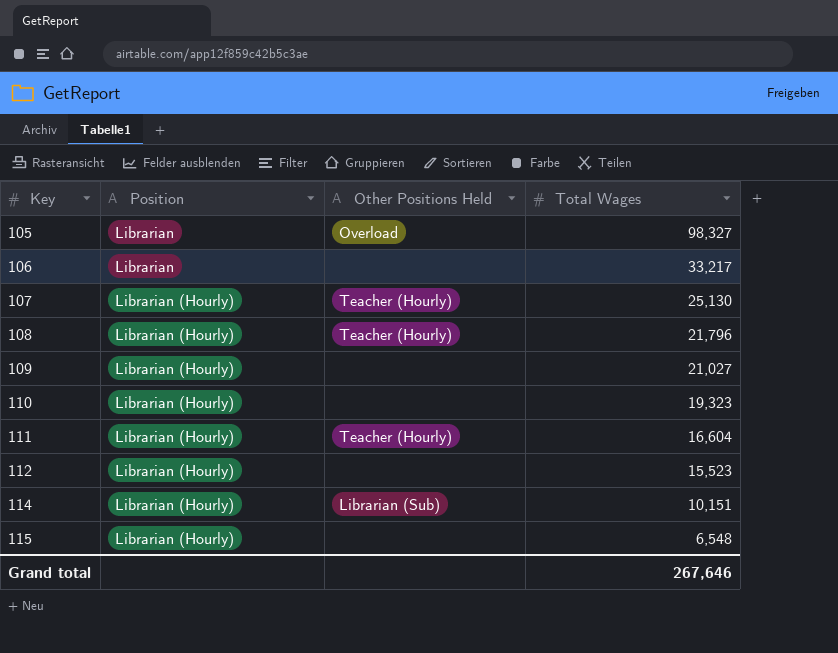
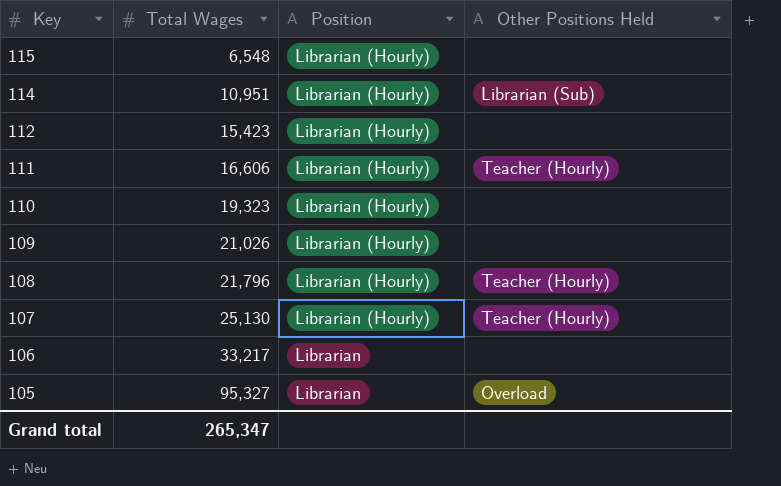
row order: Key ascending -> Key descending
column Total Wages | position: 4 -> 2
114 | Total Wages: 10,151 -> 10,951
112 | Total Wages: 15,523 -> 15,423
111 | Total Wages: 16,604 -> 16,606
109 | Total Wages: 21,027 -> 21,026
105 | Total Wages: 98,327 -> 95,327
Grand total | Total Wages: 267,646 -> 265,347

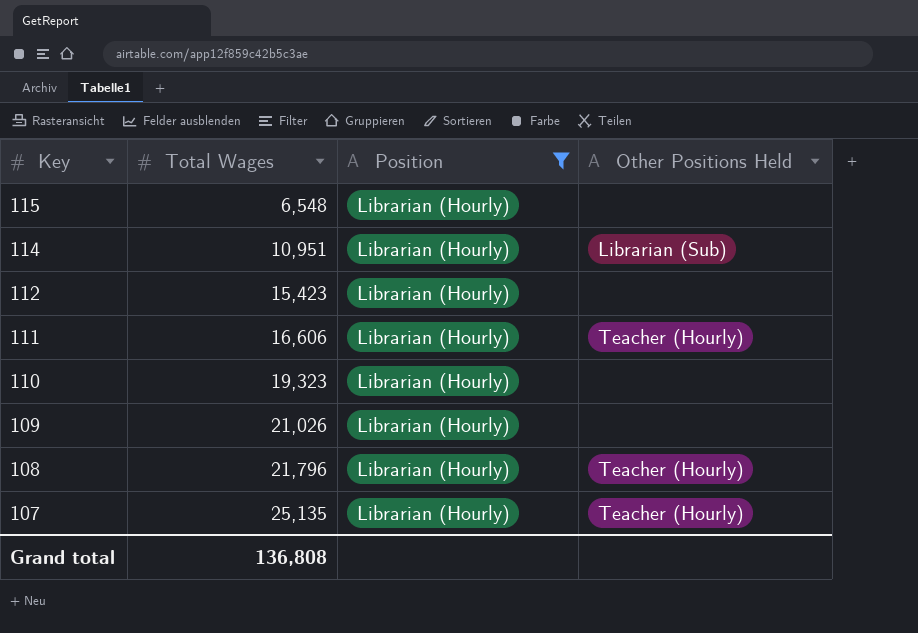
filter: none -> Position = Librarian (Hourly)
107 | Total Wages: 25,130 -> 25,135
Grand total | Total Wages: 265,347 -> 136,808

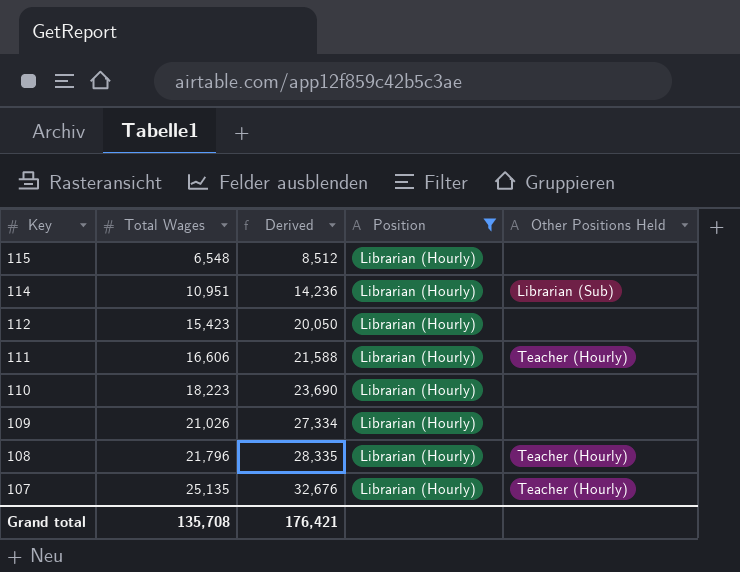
column Derived | formula: none -> [Total Wages] * 1.3
110 | Total Wages: 19,323 -> 18,223
Grand total | Total Wages: 136,808 -> 135,708

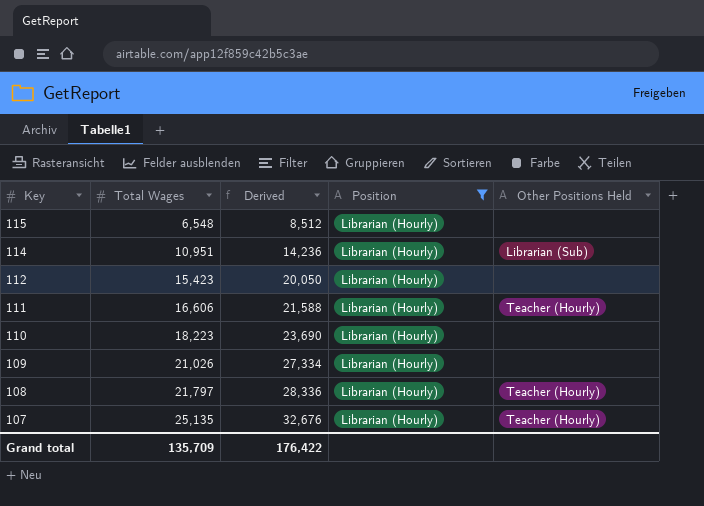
108 | Total Wages: 21,796 -> 21,797
108 | Derived: 28,335 -> 28,336
Grand total | Total Wages: 135,708 -> 135,709
Grand total | Derived: 176,421 -> 176,422

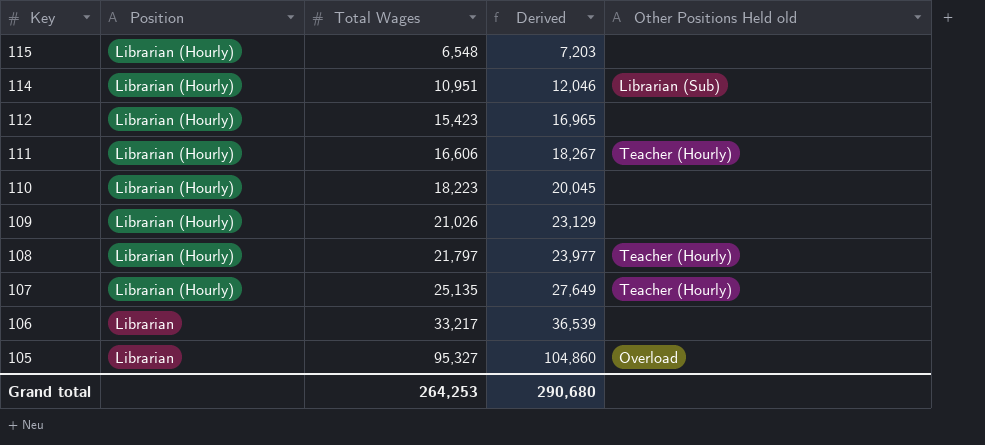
filter: Position = Librarian (Hourly) -> none
column Position | position: 4 -> 2
column Derived | formula: [Total Wages] * 1.3 -> [Total Wages] * 1.1
column name: Other Positions Held -> Other Positions Held old
Grand total | Total Wages: 135,709 -> 264,253
Grand total | Derived: 176,422 -> 290,680

